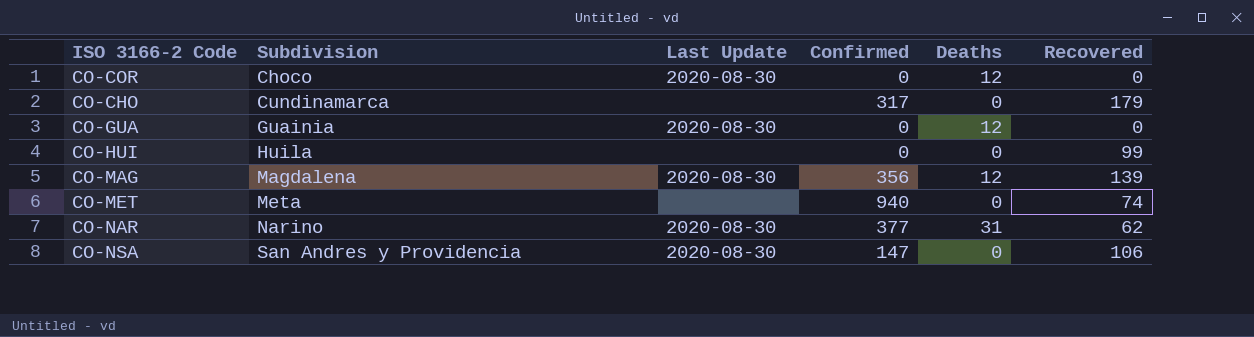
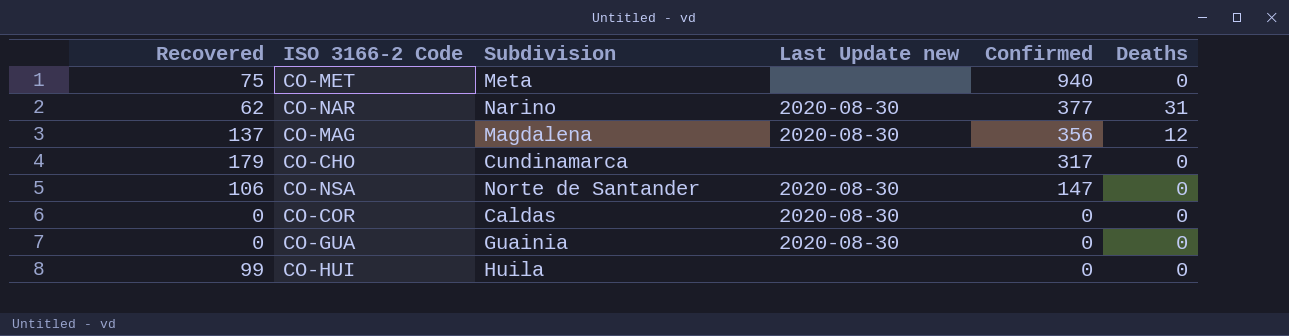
row order: Subdivision ascending -> Confirmed descending
column Recovered | position: 6 -> 1
column name: Last Update -> Last Update new
CO-MET | Recovered: 74 -> 75
CO-MAG | Recovered: 139 -> 137
CO-NSA | Subdivision: San Andres y Providencia -> Norte de Santander
CO-COR | Subdivision: Choco -> Caldas
CO-COR | Deaths: 12 -> 0
CO-GUA | Deaths: 12 -> 0

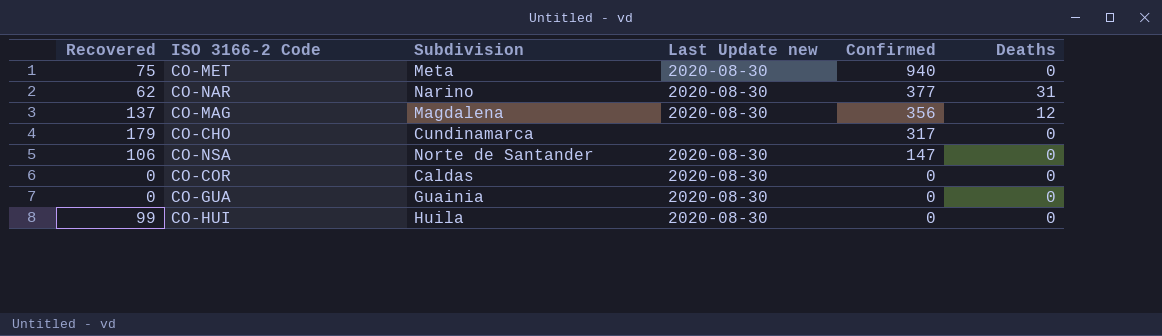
CO-MET | Last Update new: none -> 2020-08-30
CO-HUI | Last Update new: none -> 2020-08-30

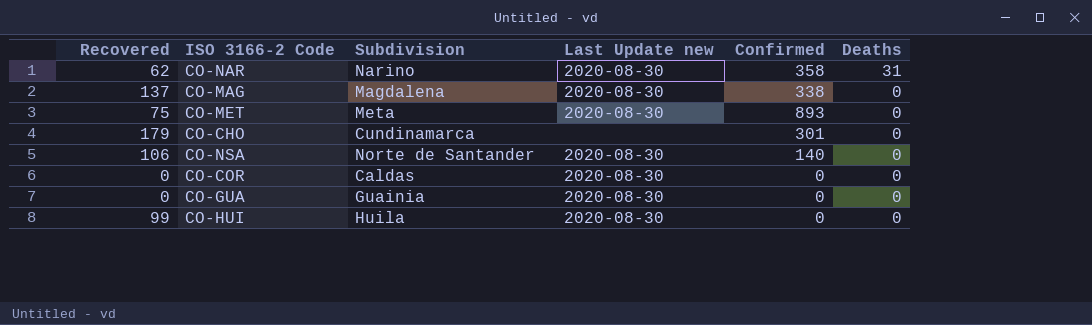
row order: Confirmed descending -> Deaths descending
CO-NAR | Confirmed: 377 -> 358
CO-MAG | Confirmed: 356 -> 338
CO-MAG | Deaths: 12 -> 0
CO-MET | Confirmed: 940 -> 893
CO-CHO | Confirmed: 317 -> 301
CO-NSA | Confirmed: 147 -> 140

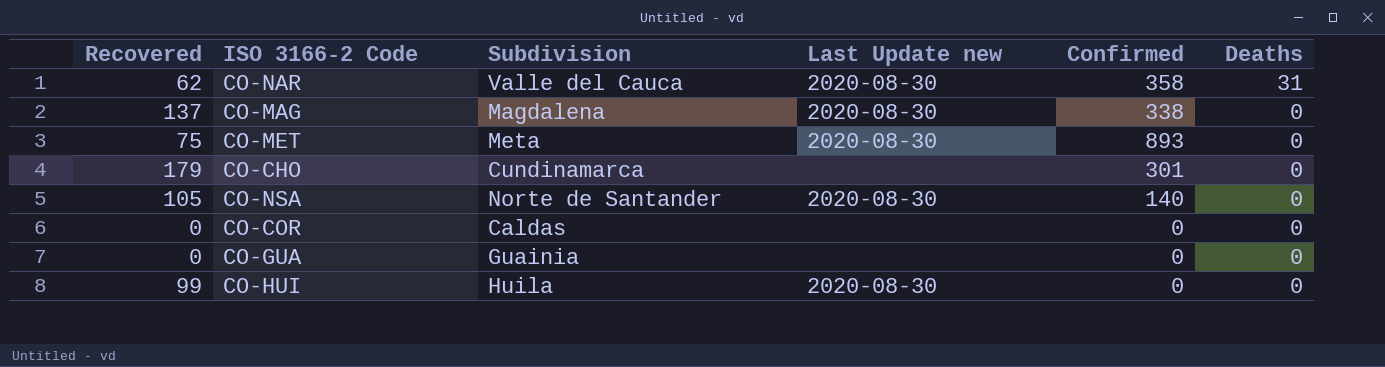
CO-NAR | Subdivision: Narino -> Valle del Cauca
CO-NSA | Recovered: 106 -> 105
CO-COR | Last Update new: 2020-08-30 -> none
CO-GUA | Last Update new: 2020-08-30 -> none

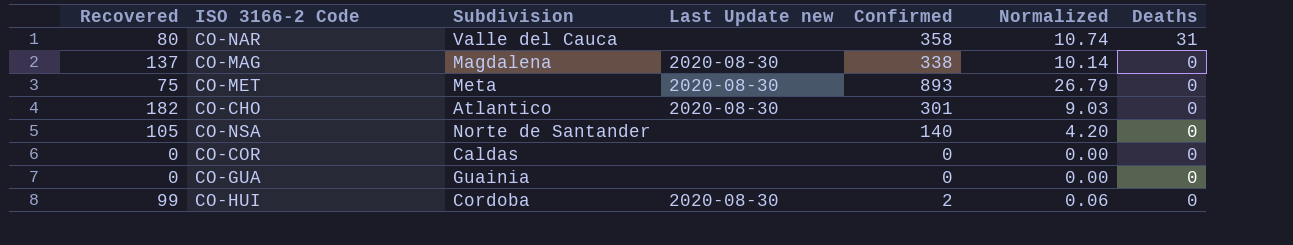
column Normalized | formula: none -> [Confirmed] * 0.03
CO-NAR | Recovered: 62 -> 80
CO-NAR | Last Update new: 2020-08-30 -> none
CO-CHO | Recovered: 179 -> 182
CO-CHO | Subdivision: Cundinamarca -> Atlantico
CO-CHO | Last Update new: none -> 2020-08-30
CO-NSA | Last Update new: 2020-08-30 -> none
CO-HUI | Subdivision: Huila -> Cordoba
CO-HUI | Confirmed: 0 -> 2

